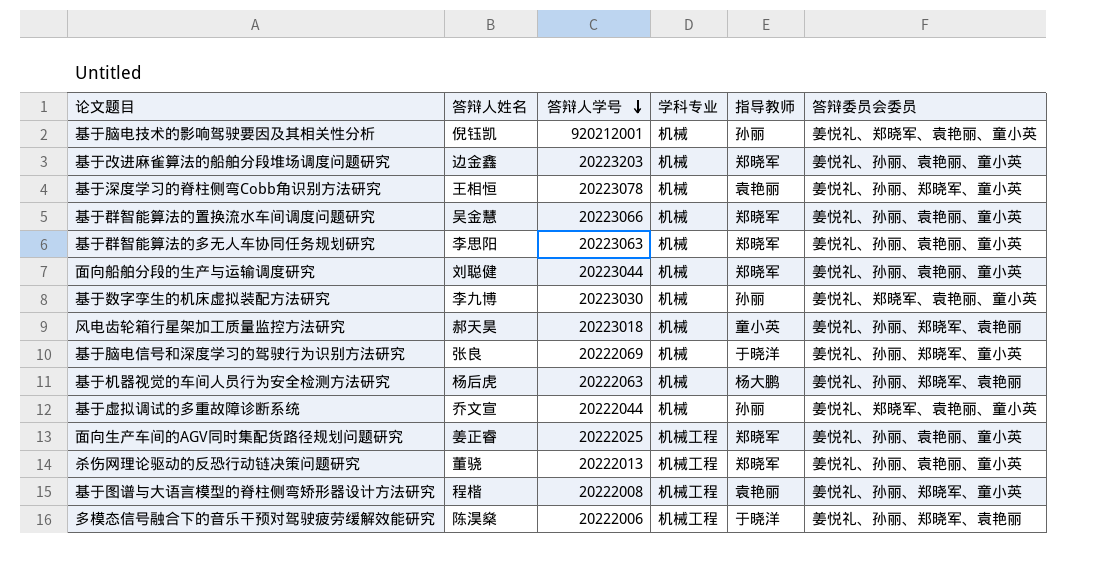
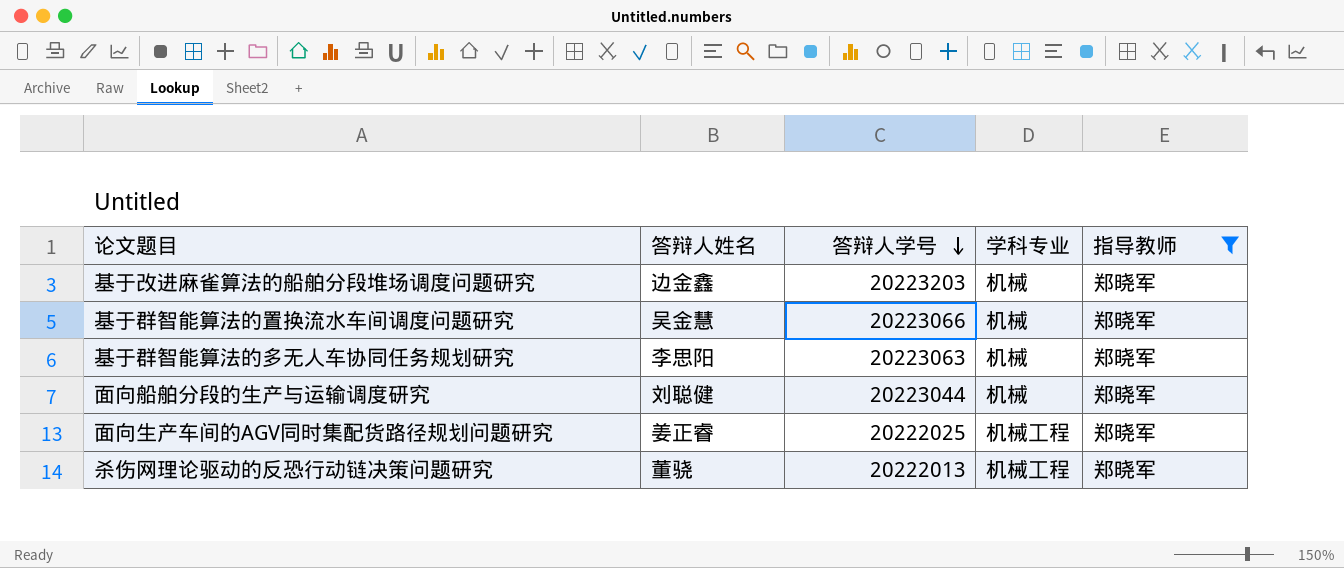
filter: none -> 指导教师 = 郑晓军
column 答辩委员会委员 | position: 6 -> none

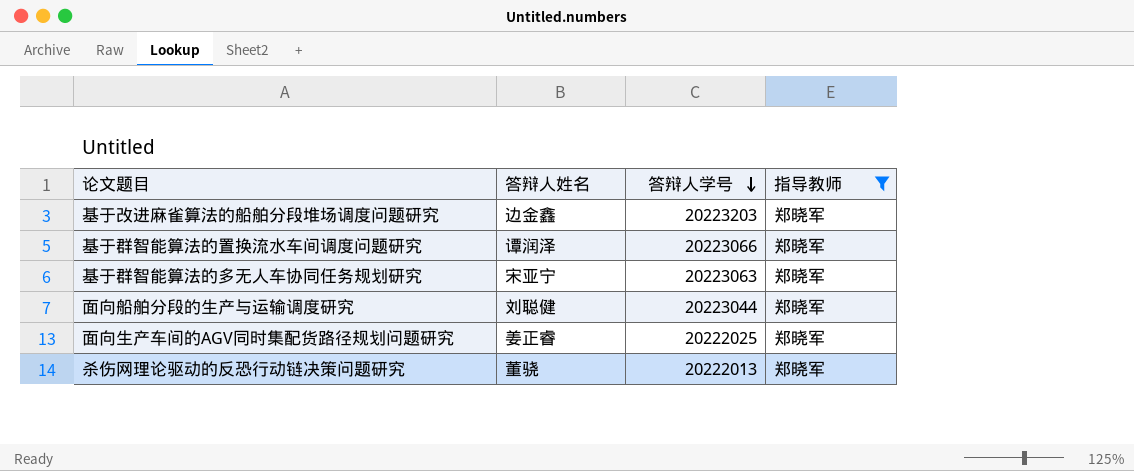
column 学科专业 | position: 4 -> none
基于群智能算法的置换流水车间调度问题研究 | 答辩人姓名: 吴金慧 -> 谭润泽
基于群智能算法的多无人车协同任务规划研究 | 答辩人姓名: 李思阳 -> 宋亚宁

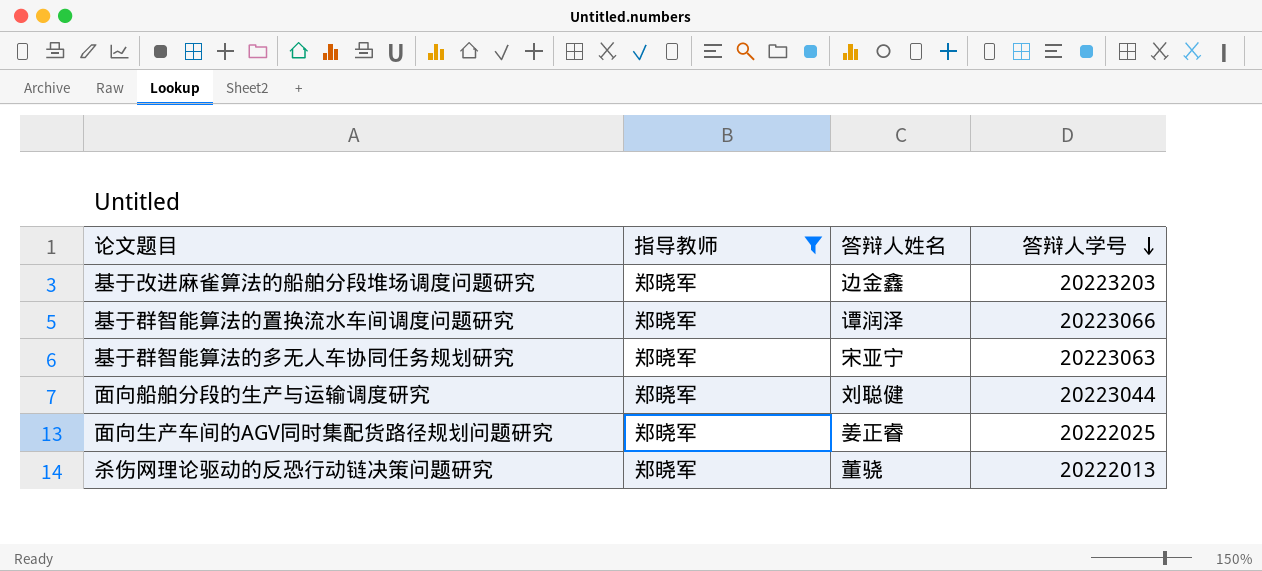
column 指导教师 | position: 4 -> 2

